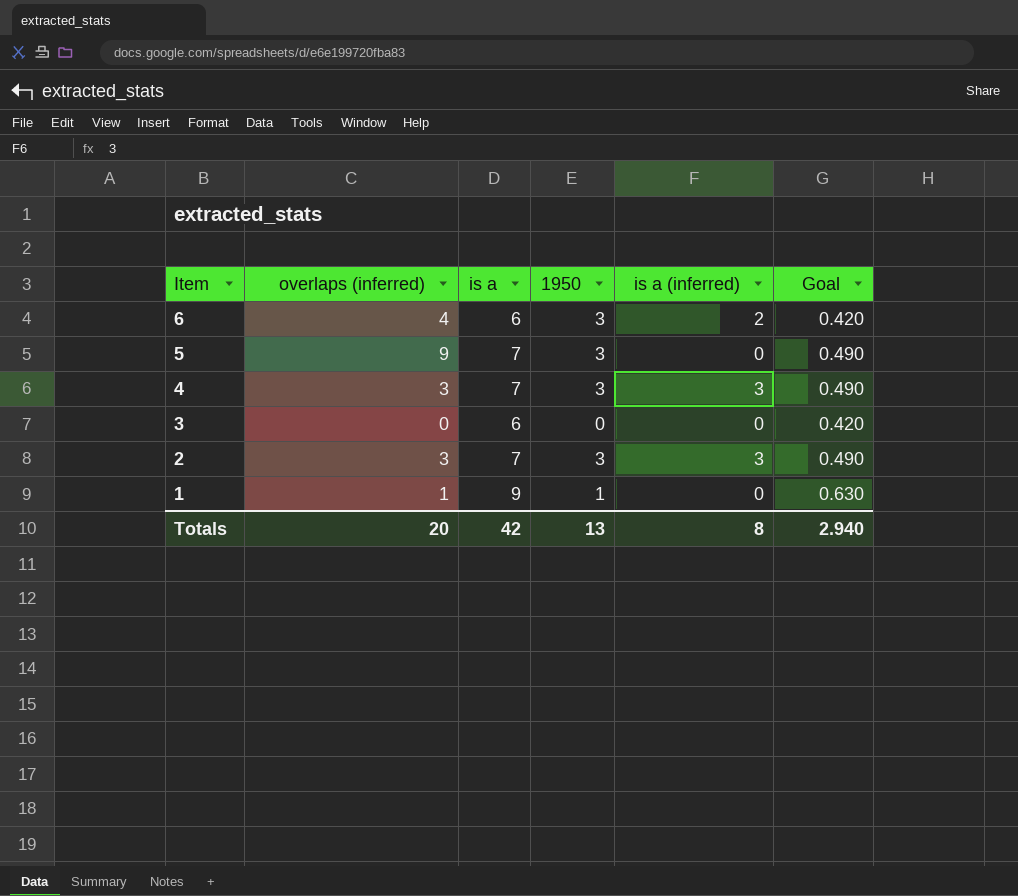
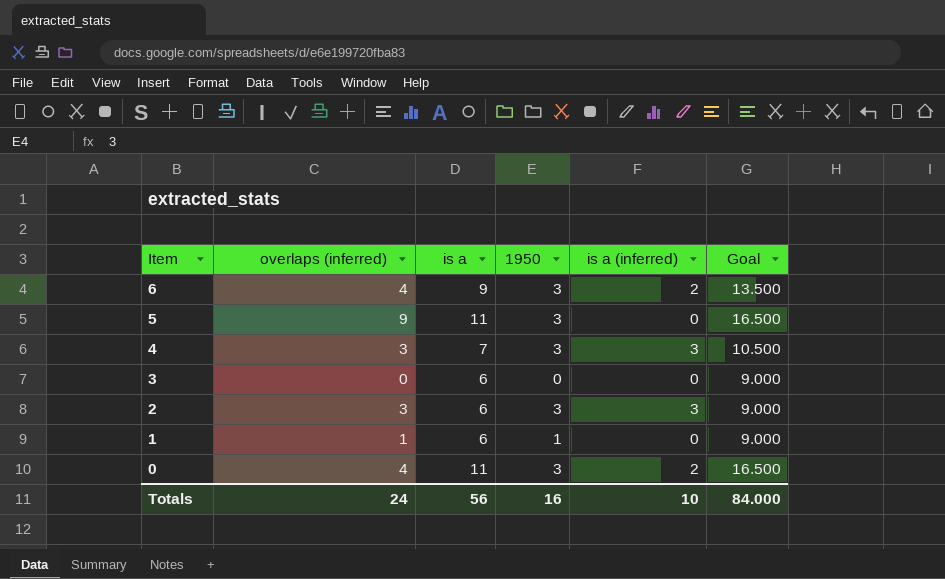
column Goal | formula: [is a] * 0.07 -> [is a] * 1.5
6 | is a: 6 -> 9
5 | is a: 7 -> 11
2 | is a: 7 -> 6
1 | is a: 9 -> 6
row 0: none -> 4 | 11 | 3 | 2 | 16.500
Totals | overlaps (inferred): 20 -> 24
Totals | is a: 42 -> 56
Totals | 1950: 13 -> 16
Totals | is a (inferred): 8 -> 10
Totals | Goal: 2.940 -> 84.000

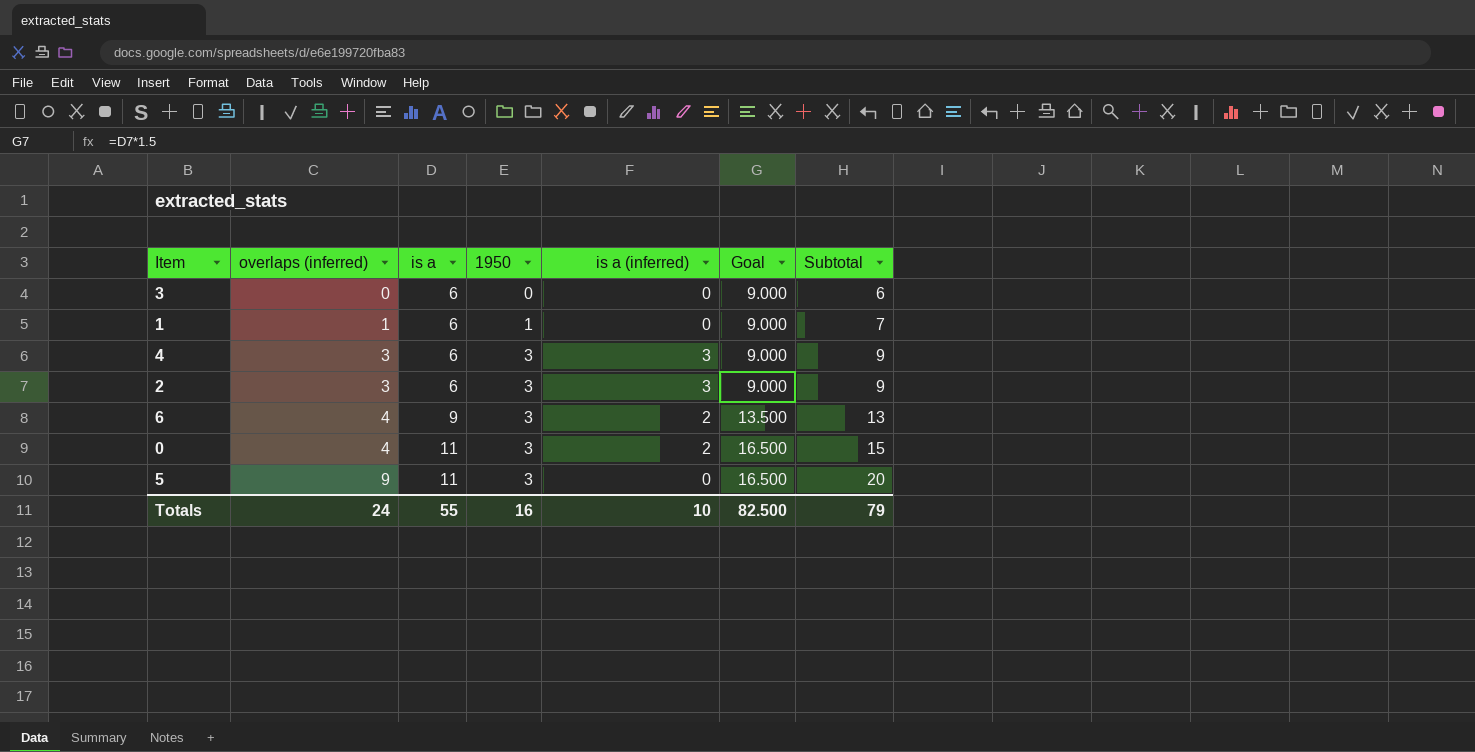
row order: Item descending -> overlaps (inferred) ascending
column Subtotal | formula: none -> [overlaps (inferred)] + [is a]
4 | is a: 7 -> 6
4 | Goal: 10.500 -> 9.000
Totals | is a: 56 -> 55
Totals | Goal: 84.000 -> 82.500

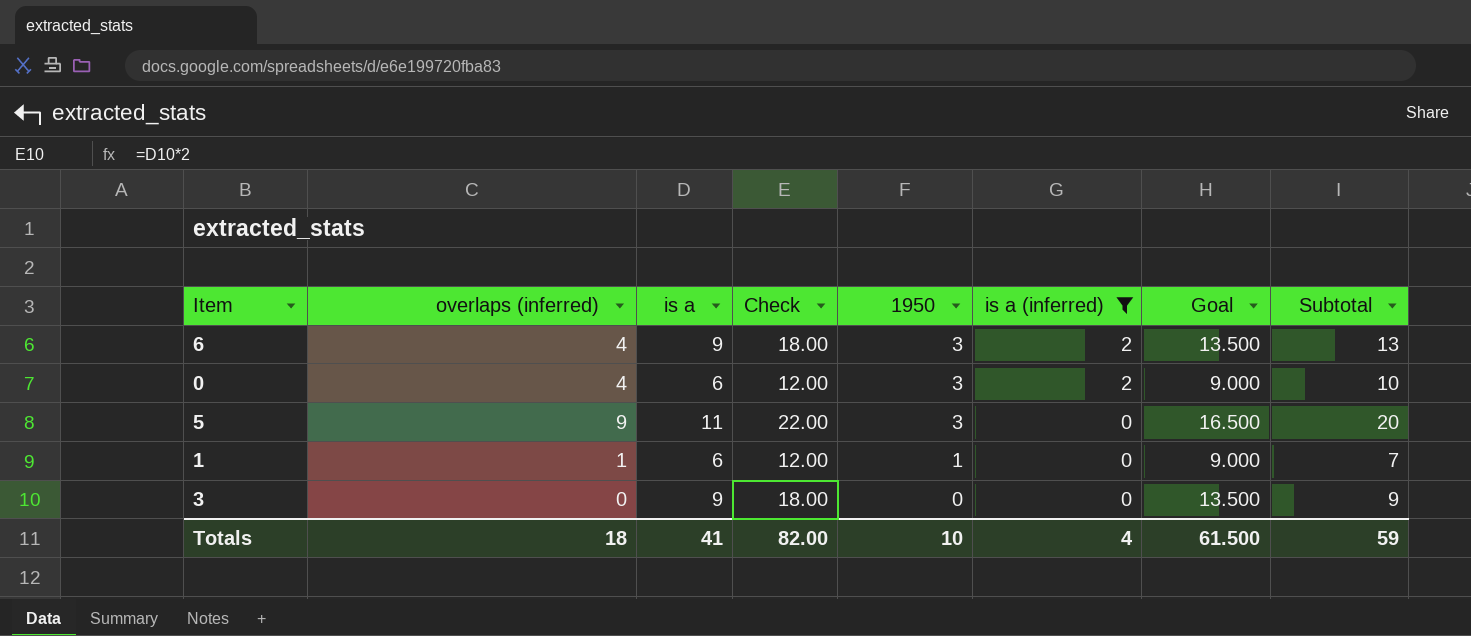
filter: none -> is a (inferred) != 3
row order: overlaps (inferred) ascending -> 1950 descending
column Check | formula: none -> [is a] * 2
0 | is a: 11 -> 6
0 | Goal: 16.500 -> 9.000
0 | Subtotal: 15 -> 10
3 | is a: 6 -> 9
3 | Goal: 9.000 -> 13.500
3 | Subtotal: 6 -> 9
Totals | overlaps (inferred): 24 -> 18
Totals | is a: 55 -> 41
Totals | 1950: 16 -> 10
Totals | is a (inferred): 10 -> 4
Totals | Goal: 82.500 -> 61.500
Totals | Subtotal: 79 -> 59

